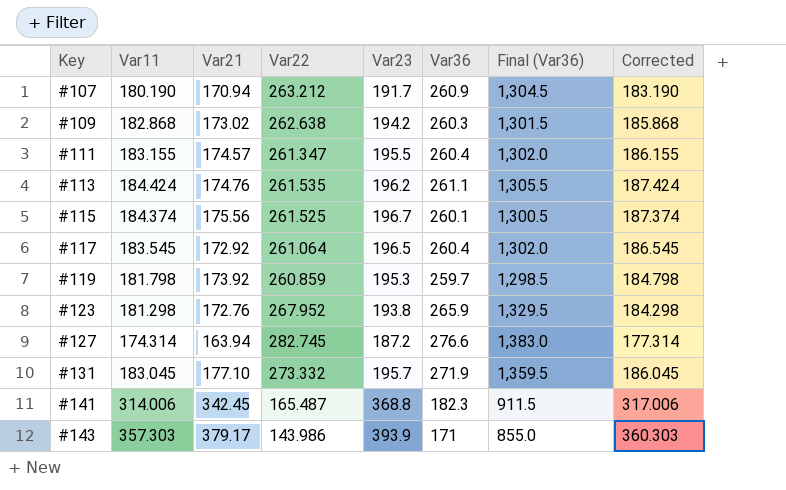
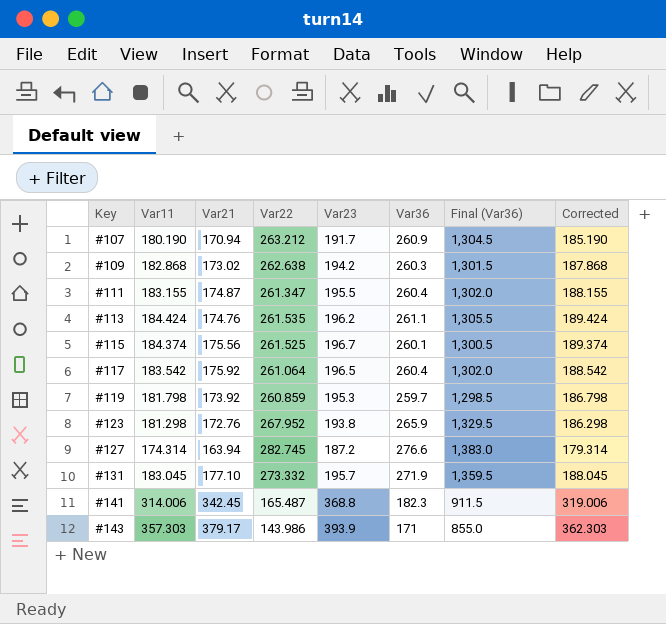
column Corrected | formula: [Var11] + 3 -> [Var11] + 5
#111 | Var21: 174.57 -> 174.87
#117 | Var11: 183.545 -> 183.542
#117 | Var21: 172.92 -> 175.92

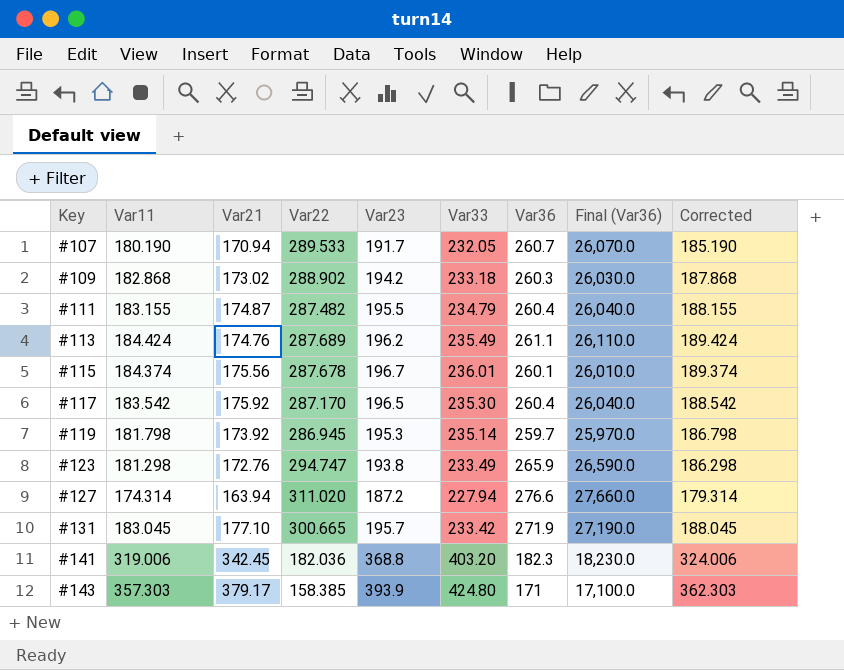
column Var33 | position: none -> 6
column Final (Var36) | formula: [Var36] * 5 -> [Var36] * 100
#107 | Var22: 263.212 -> 289.533
#107 | Var36: 260.9 -> 260.7
#109 | Var22: 262.638 -> 288.902
#111 | Var22: 261.347 -> 287.482
#113 | Var22: 261.535 -> 287.689
#115 | Var22: 261.525 -> 287.678
#117 | Var22: 261.064 -> 287.170
#119 | Var22: 260.859 -> 286.945
#123 | Var22: 267.952 -> 294.747
#127 | Var22: 282.745 -> 311.020
#131 | Var22: 273.332 -> 300.665
#141 | Var11: 314.006 -> 319.006
#141 | Var22: 165.487 -> 182.036
#141 | Corrected: 319.006 -> 324.006
#143 | Var22: 143.986 -> 158.385

